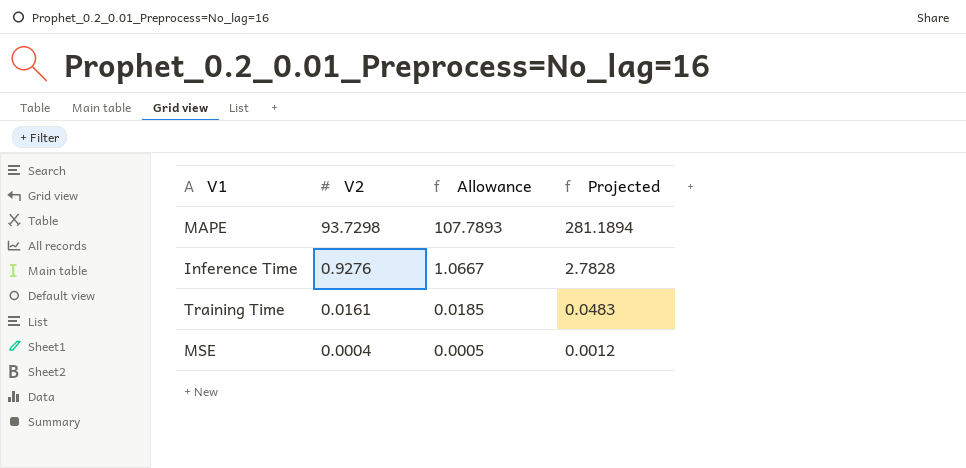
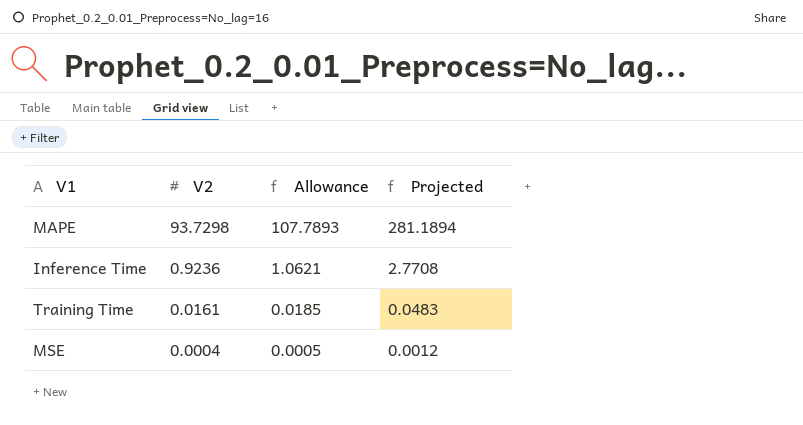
Inference Time | V2: 0.9276 -> 0.9236
Inference Time | Allowance: 1.0667 -> 1.0621
Inference Time | Projected: 2.7828 -> 2.7708

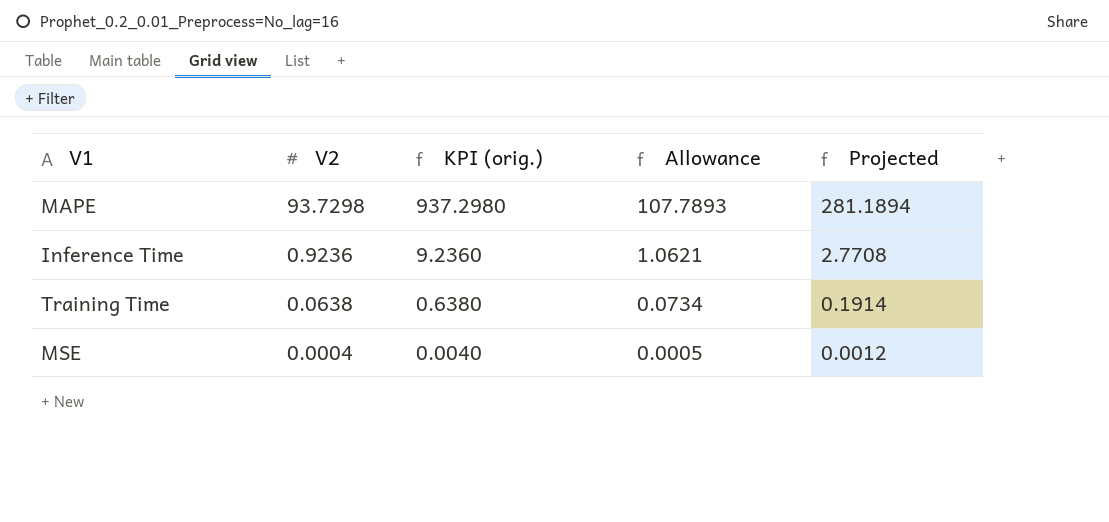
column KPI (orig.) | formula: none -> [V2] * 10
Training Time | V2: 0.0161 -> 0.0638
Training Time | Allowance: 0.0185 -> 0.0734
Training Time | Projected: 0.0483 -> 0.1914

